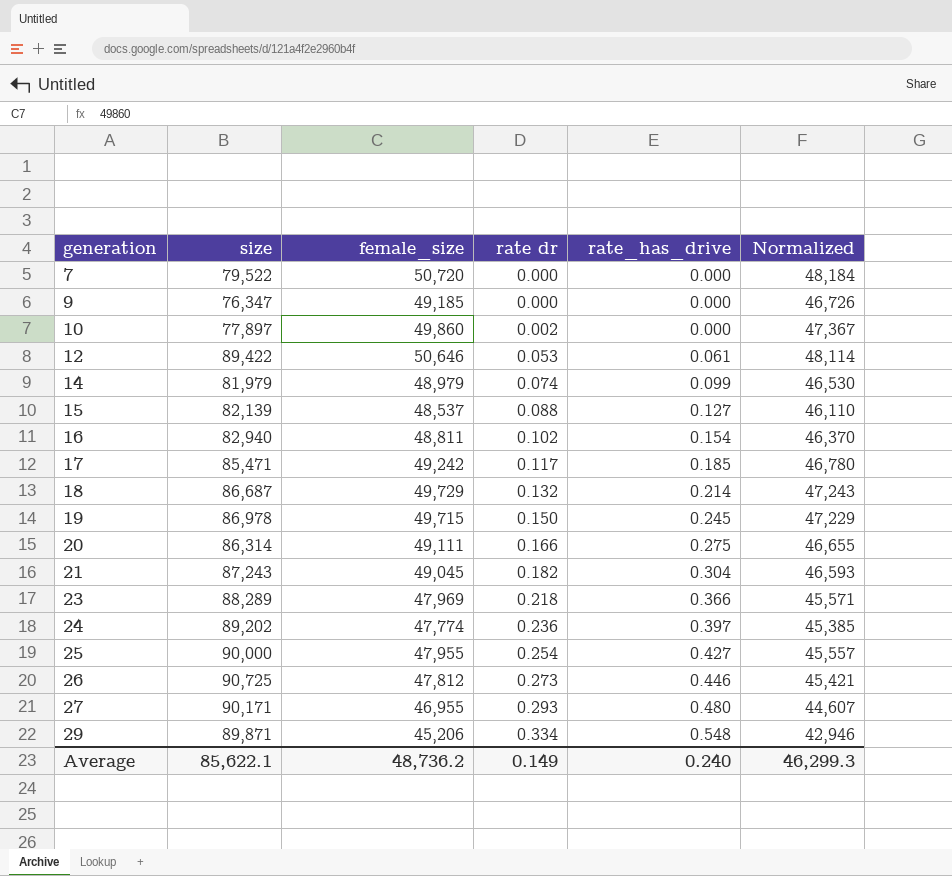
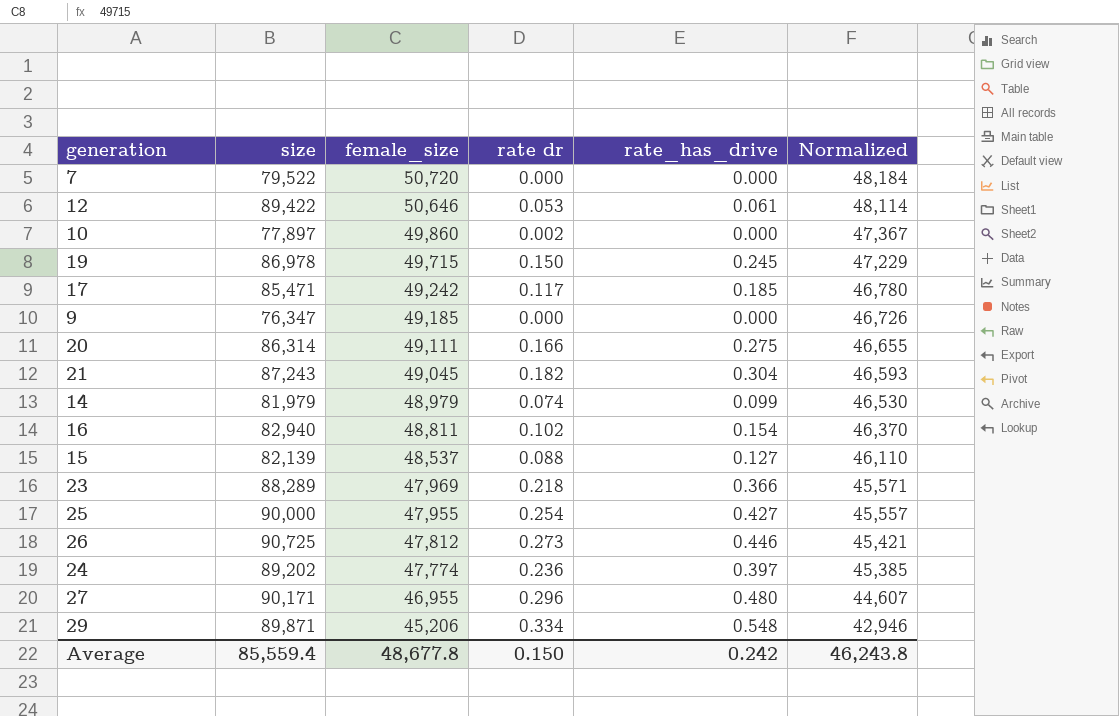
row order: generation ascending -> female_size descending
row 18: 86,687 | 49,729 | 0.132 | 0.214 | 47,243 -> none
27 | rate dr: 0.293 -> 0.296
Average | size: 85,622.1 -> 85,559.4
Average | female_size: 48,736.2 -> 48,677.8
Average | rate dr: 0.149 -> 0.150
Average | rate_has_drive: 0.240 -> 0.242
Average | Normalized: 46,299.3 -> 46,243.8

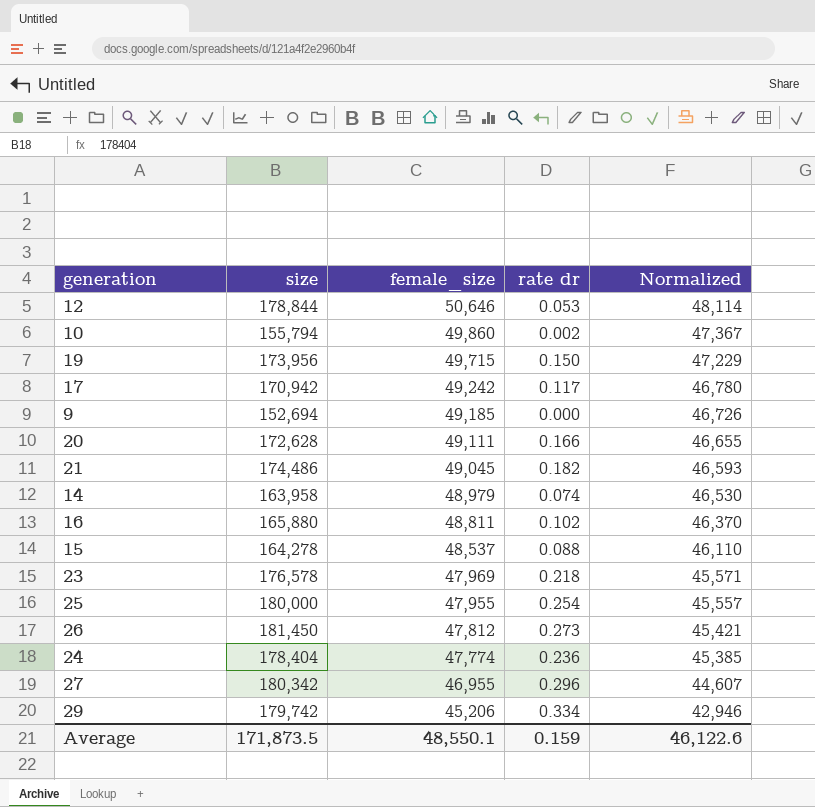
column rate_has_drive | position: 5 -> none
row 7: 79,522 | 50,720 | 0.000 | 0.000 | 48,184 -> none
12 | size: 89,422 -> 178,844
10 | size: 77,897 -> 155,794
19 | size: 86,978 -> 173,956
17 | size: 85,471 -> 170,942
9 | size: 76,347 -> 152,694
20 | size: 86,314 -> 172,628
21 | size: 87,243 -> 174,486
14 | size: 81,979 -> 163,958
16 | size: 82,940 -> 165,880
15 | size: 82,139 -> 164,278
23 | size: 88,289 -> 176,578
25 | size: 90,000 -> 180,000
26 | size: 90,725 -> 181,450
24 | size: 89,202 -> 178,404
27 | size: 90,171 -> 180,342
29 | size: 89,871 -> 179,742
Average | size: 85,559.4 -> 171,873.5
Average | female_size: 48,677.8 -> 48,550.1
Average | rate dr: 0.150 -> 0.159
Average | Normalized: 46,243.8 -> 46,122.6

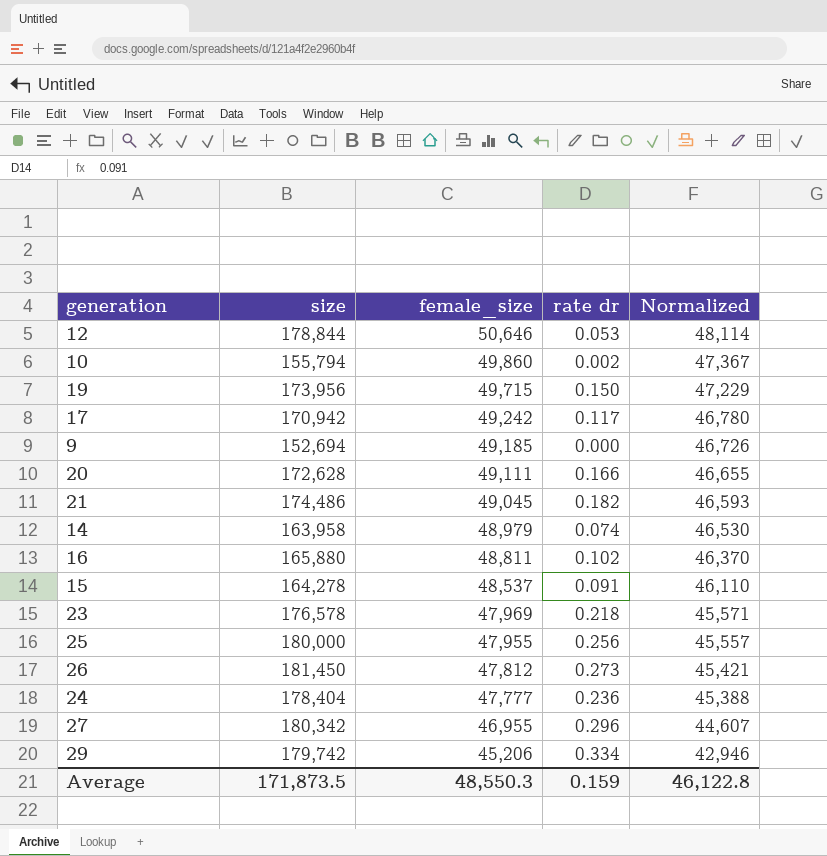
15 | rate dr: 0.088 -> 0.091
25 | rate dr: 0.254 -> 0.256
24 | female_size: 47,774 -> 47,777
24 | Normalized: 45,385 -> 45,388
Average | female_size: 48,550.1 -> 48,550.3
Average | Normalized: 46,122.6 -> 46,122.8

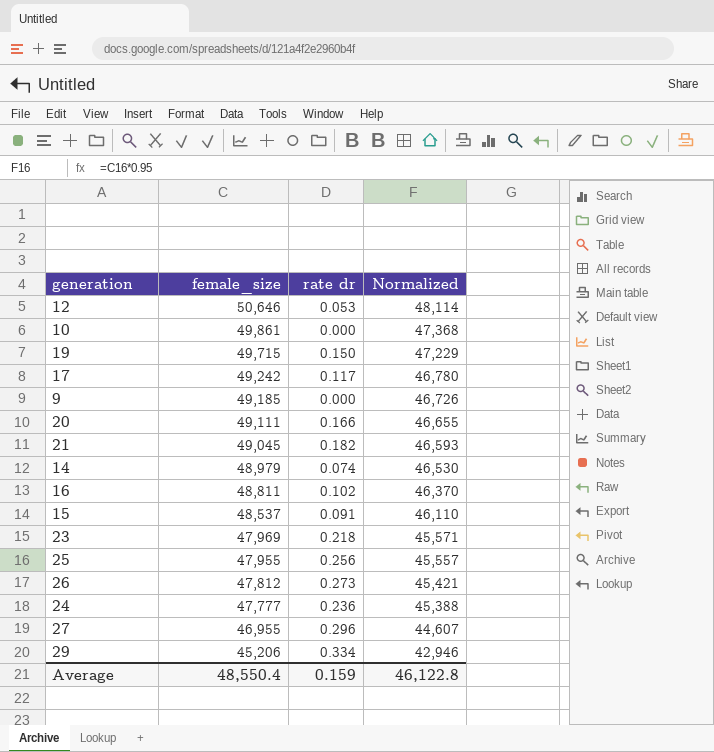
column size | position: 2 -> none
10 | female_size: 49,860 -> 49,861
10 | rate dr: 0.002 -> 0.000
10 | Normalized: 47,367 -> 47,368
Average | female_size: 48,550.3 -> 48,550.4

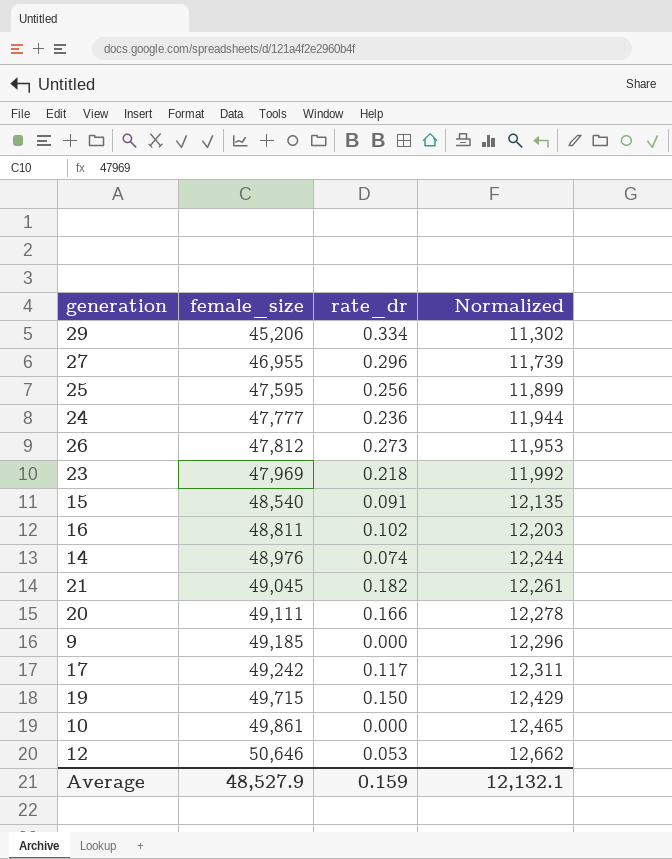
row order: female_size descending -> female_size ascending
column name: rate dr -> rate_dr
column Normalized | formula: [female_size] * 0.95 -> [female_size] * 0.25
25 | female_size: 47,955 -> 47,595
15 | female_size: 48,537 -> 48,540
14 | female_size: 48,979 -> 48,976
Average | female_size: 48,550.4 -> 48,527.9
Average | Normalized: 46,122.8 -> 12,132.1

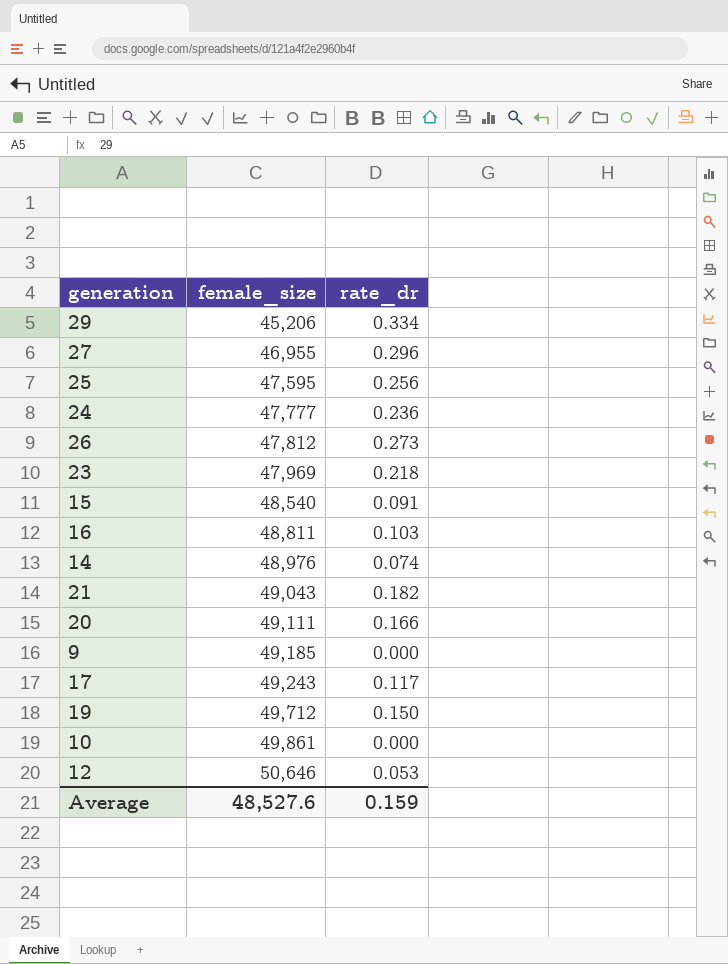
column Normalized | formula: [female_size] * 0.25 -> none
16 | rate_dr: 0.102 -> 0.103
21 | female_size: 49,045 -> 49,043
17 | female_size: 49,242 -> 49,243
19 | female_size: 49,715 -> 49,712
Average | female_size: 48,527.9 -> 48,527.6

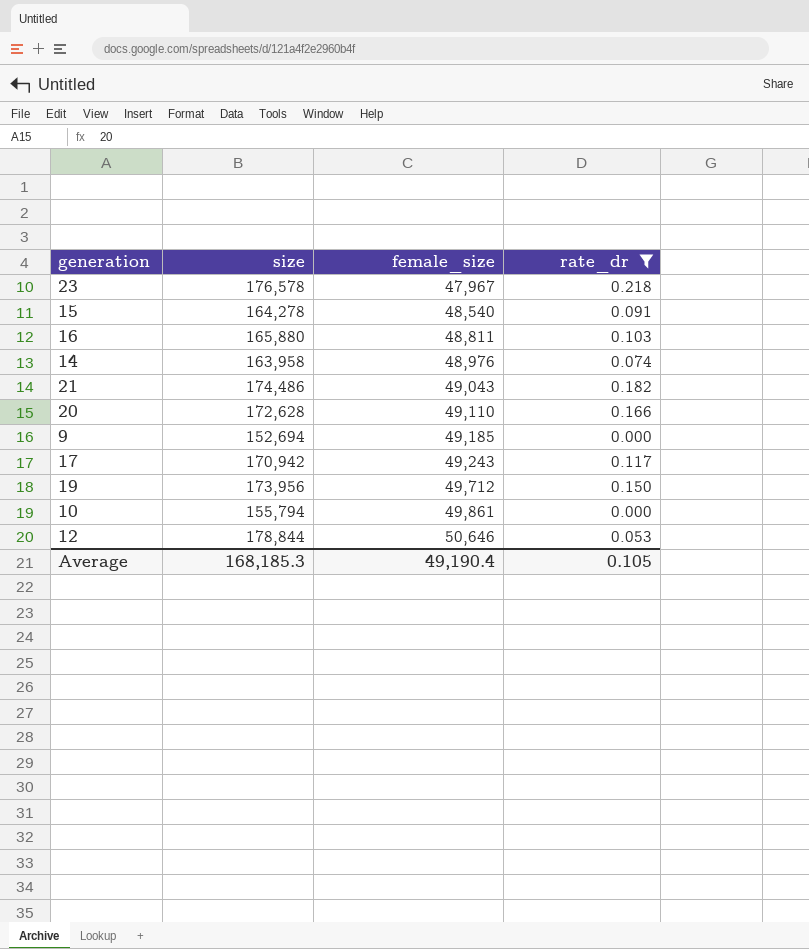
filter: none -> rate_dr <= 0.218
column size | position: none -> 2
23 | female_size: 47,969 -> 47,967
20 | female_size: 49,111 -> 49,110
Average | female_size: 48,527.6 -> 49,190.4
Average | rate_dr: 0.159 -> 0.105

